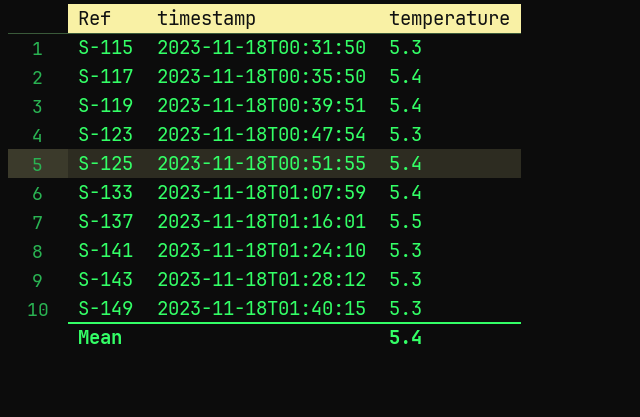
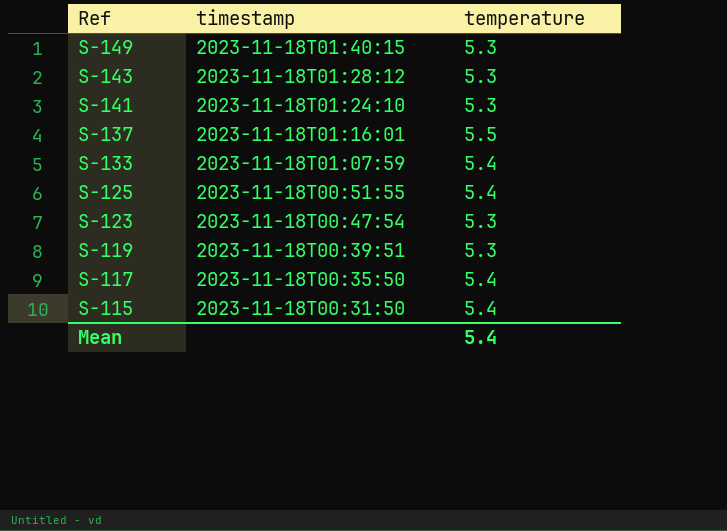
row order: Ref ascending -> Ref descending
S-119 | temperature: 5.4 -> 5.3
S-115 | temperature: 5.3 -> 5.4

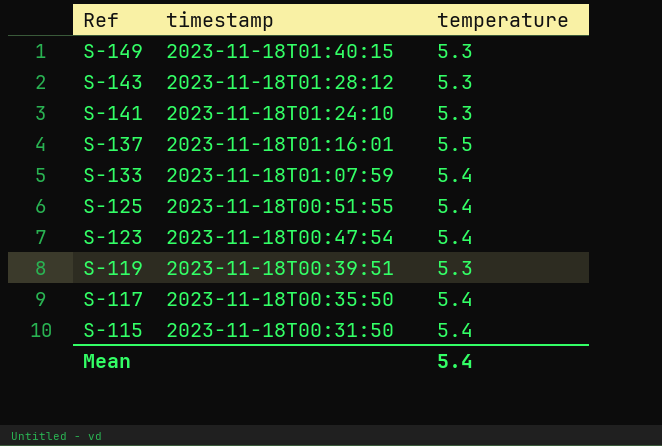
S-123 | temperature: 5.3 -> 5.4

